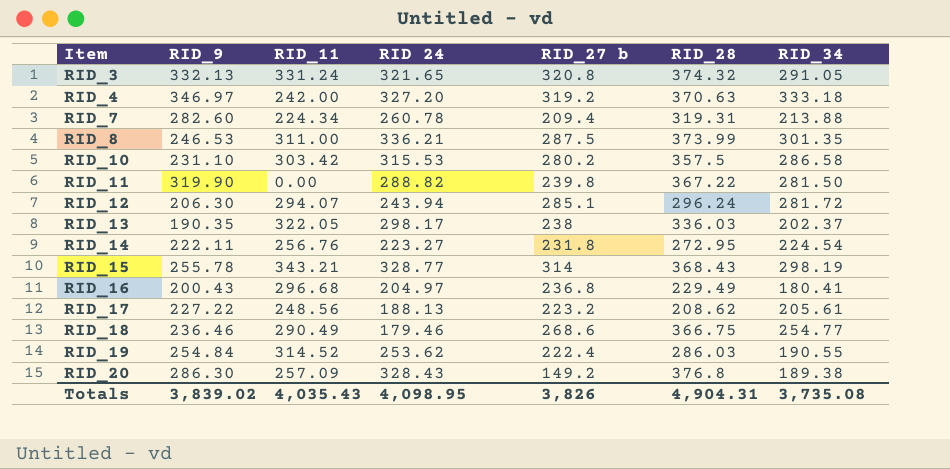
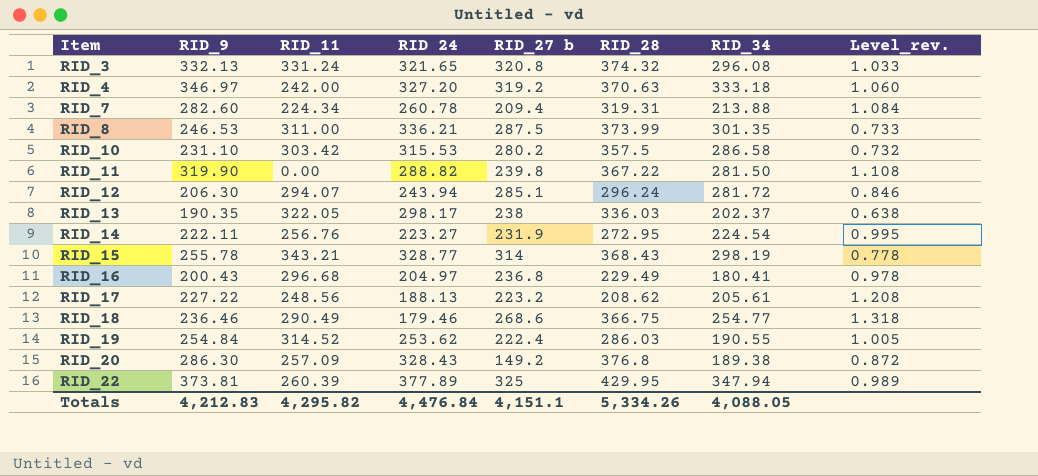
column Level_rev. | formula: none -> [RID_9] / [RID 24]
RID_3 | RID_34: 291.05 -> 296.08
RID_14 | RID_27 b: 231.8 -> 231.9
row RID_22: none -> 373.81 | 260.39 | 377.89 | 325 | 429.95 | 347.94 | 0.989
Totals | RID_9: 3,839.02 -> 4,212.83
Totals | RID_11: 4,035.43 -> 4,295.82
Totals | RID 24: 4,098.95 -> 4,476.84
Totals | RID_27 b: 3,826 -> 4,151.1
Totals | RID_28: 4,904.31 -> 5,334.26
Totals | RID_34: 3,735.08 -> 4,088.05

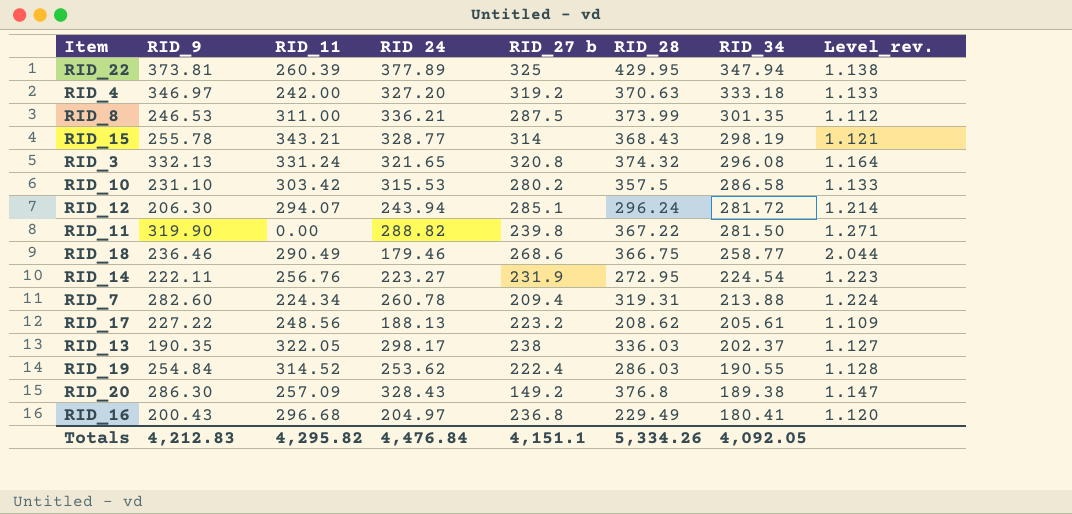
row order: Item ascending -> RID_34 descending
column Level_rev. | formula: [RID_9] / [RID 24] -> [RID_28] / [RID 24]
RID_18 | RID_34: 254.77 -> 258.77
Totals | RID_34: 4,088.05 -> 4,092.05

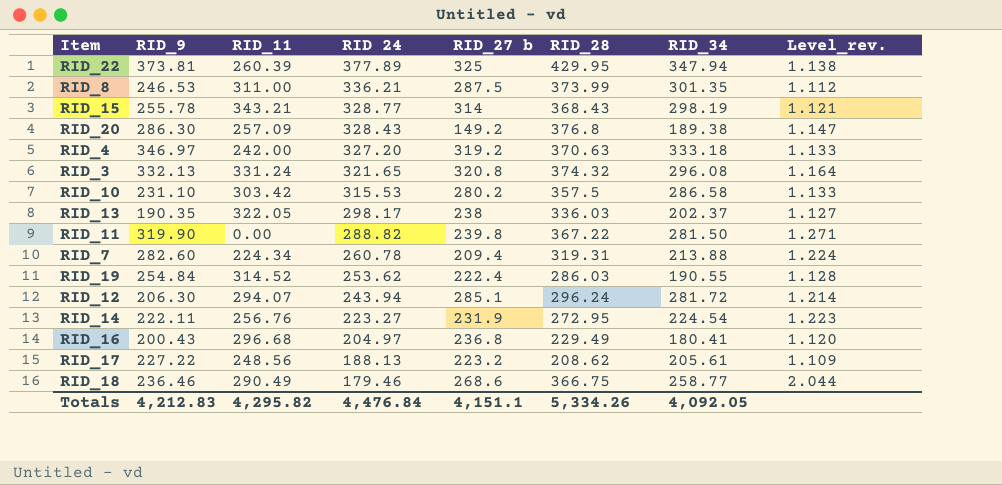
row order: RID_34 descending -> RID 24 descending

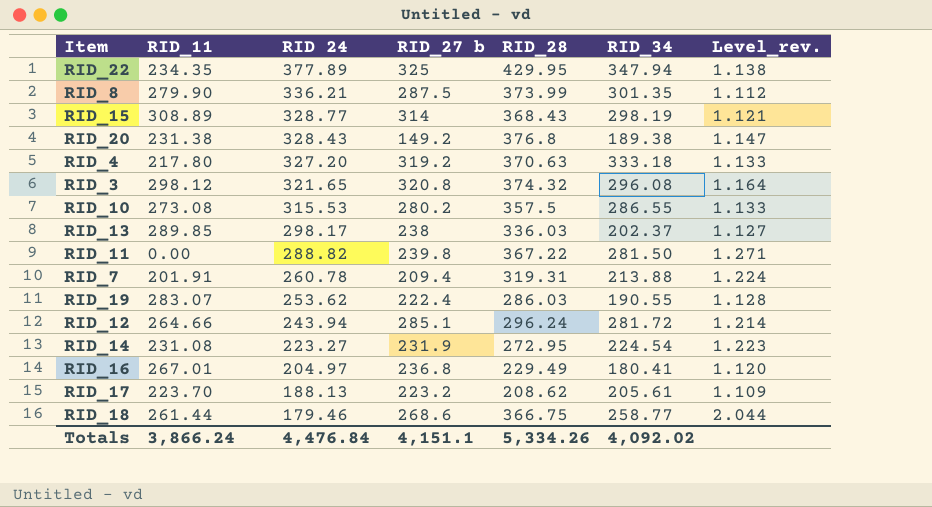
column RID_9 | position: 2 -> none
RID_22 | RID_11: 260.39 -> 234.35
RID_8 | RID_11: 311.00 -> 279.90
RID_15 | RID_11: 343.21 -> 308.89
RID_20 | RID_11: 257.09 -> 231.38
RID_4 | RID_11: 242.00 -> 217.80
RID_3 | RID_11: 331.24 -> 298.12
RID_10 | RID_11: 303.42 -> 273.08
RID_10 | RID_34: 286.58 -> 286.55
RID_13 | RID_11: 322.05 -> 289.85
RID_7 | RID_11: 224.34 -> 201.91
RID_19 | RID_11: 314.52 -> 283.07
RID_12 | RID_11: 294.07 -> 264.66
RID_14 | RID_11: 256.76 -> 231.08
RID_16 | RID_11: 296.68 -> 267.01
RID_17 | RID_11: 248.56 -> 223.70
RID_18 | RID_11: 290.49 -> 261.44
Totals | RID_11: 4,295.82 -> 3,866.24
Totals | RID_34: 4,092.05 -> 4,092.02

